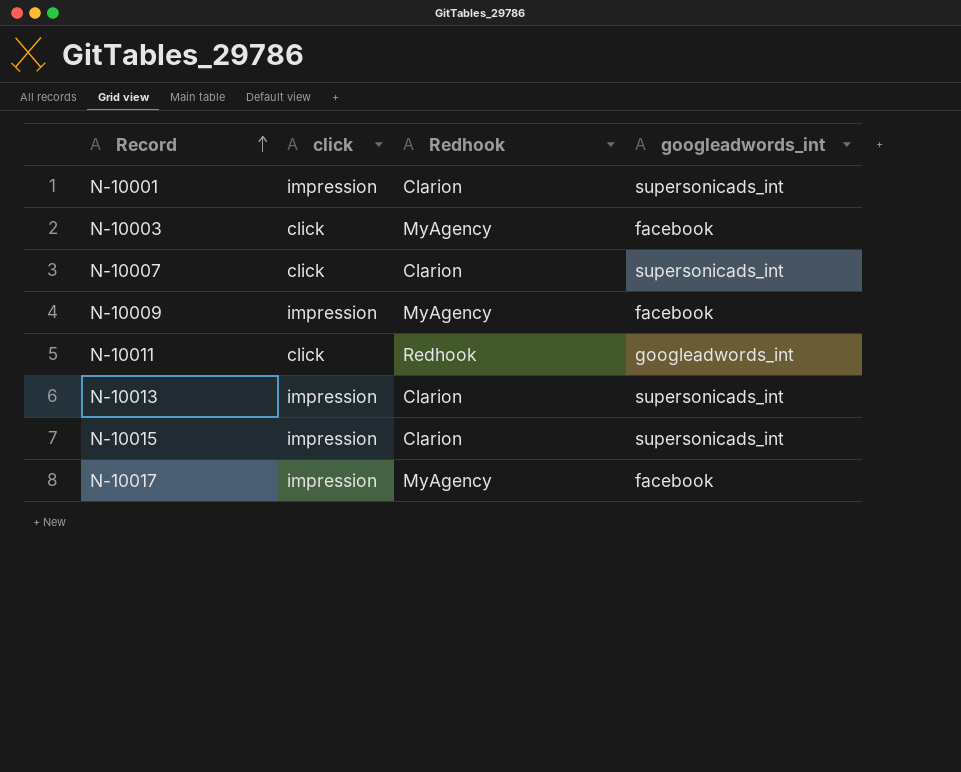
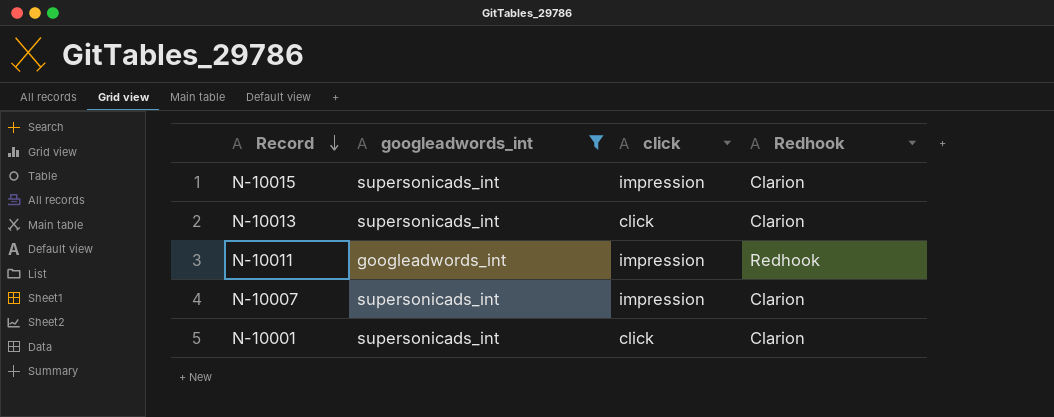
filter: none -> googleadwords_int != facebook
row order: Record ascending -> Record descending
column googleadwords_int | position: 4 -> 2
N-10013 | click: impression -> click
N-10011 | click: click -> impression
N-10007 | click: click -> impression
N-10001 | click: impression -> click

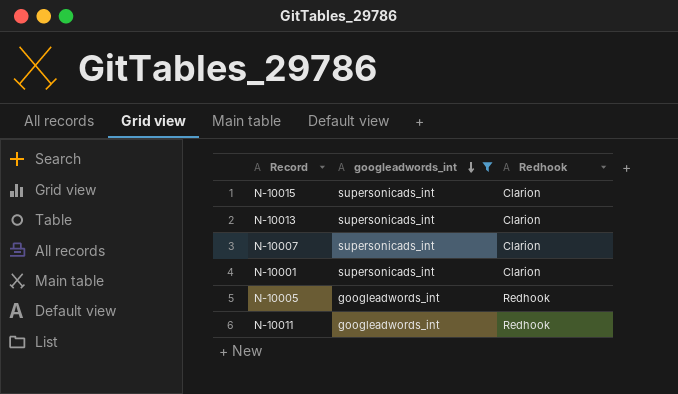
row order: Record descending -> googleadwords_int descending
column click | position: 3 -> none
row N-10005: none -> googleadwords_int | Redhook

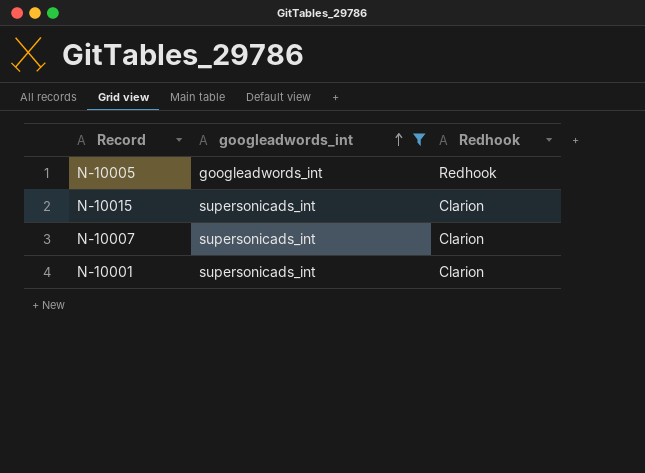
row order: googleadwords_int descending -> googleadwords_int ascending
row N-10013: supersonicads_int | Clarion -> none
row N-10011: googleadwords_int | Redhook -> none

